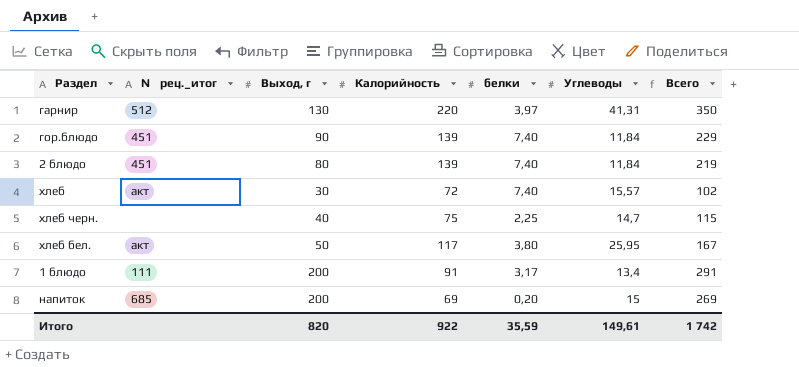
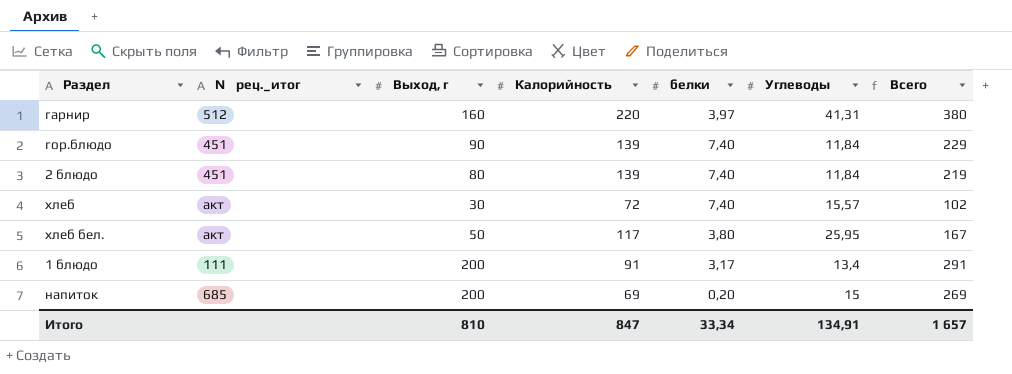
row хлеб черн.: none | 40 | 75 | 2,25 | 14,7 | 115 -> none
гарнир | Выход, г: 130 -> 160
гарнир | Всего: 350 -> 380
Итого | Выход, г: 820 -> 810
Итого | Калорийность: 922 -> 847
Итого | белки: 35,59 -> 33,34
Итого | Углеводы: 149,61 -> 134,91
Итого | Всего: 1 742 -> 1 657

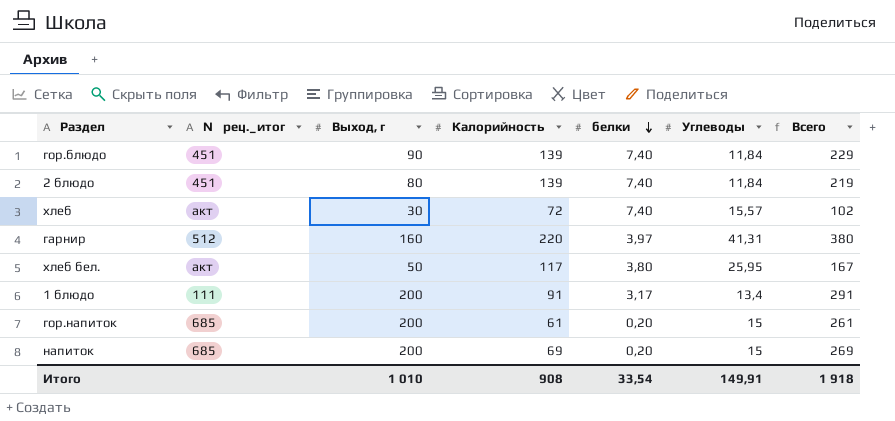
row order: none -> белки descending
row гор.напиток: none -> 685 | 200 | 61 | 0,20 | 15 | 261
Итого | Выход, г: 810 -> 1 010
Итого | Калорийность: 847 -> 908
Итого | белки: 33,34 -> 33,54
Итого | Углеводы: 134,91 -> 149,91
Итого | Всего: 1 657 -> 1 918

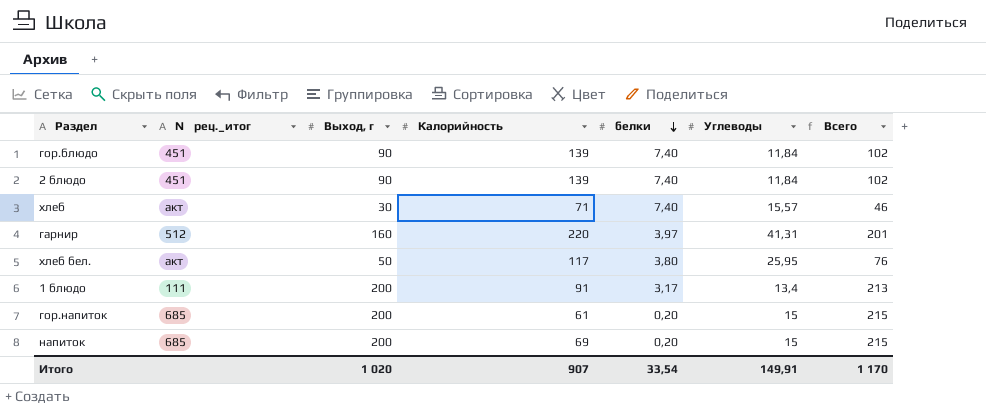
column Всего | formula: [Выход, г] + [Калорийность] -> [Выход, г] + [Углеводы]
2 блюдо | Выход, г: 80 -> 90
хлеб | Калорийность: 72 -> 71
Итого | Выход, г: 1 010 -> 1 020
Итого | Калорийность: 908 -> 907
Итого | Всего: 1 918 -> 1 170

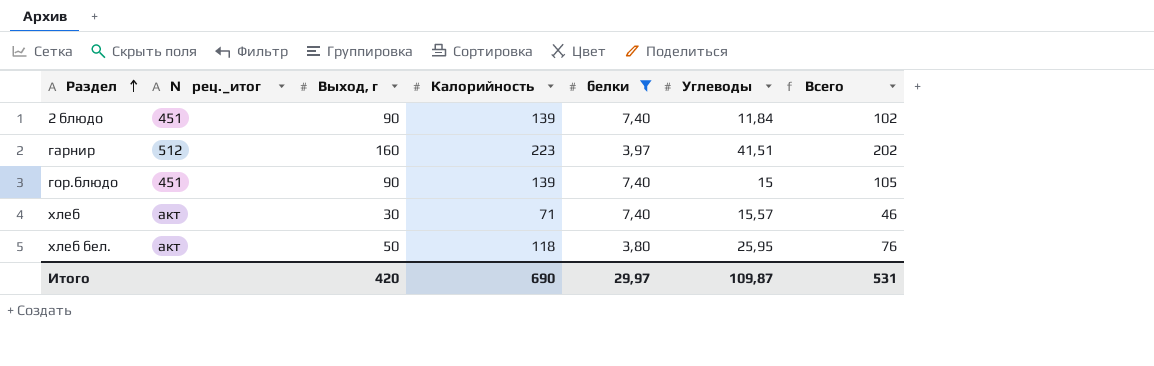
filter: none -> белки >= 3,80
row order: белки descending -> Раздел ascending
гарнир | Калорийность: 220 -> 223
гарнир | Углеводы: 41,31 -> 41,51
гарнир | Всего: 201 -> 202
гор.блюдо | Углеводы: 11,84 -> 15
гор.блюдо | Всего: 102 -> 105
хлеб бел. | Калорийность: 117 -> 118
Итого | Выход, г: 1 020 -> 420
Итого | Калорийность: 907 -> 690
Итого | белки: 33,54 -> 29,97
Итого | Углеводы: 149,91 -> 109,87
Итого | Всего: 1 170 -> 531

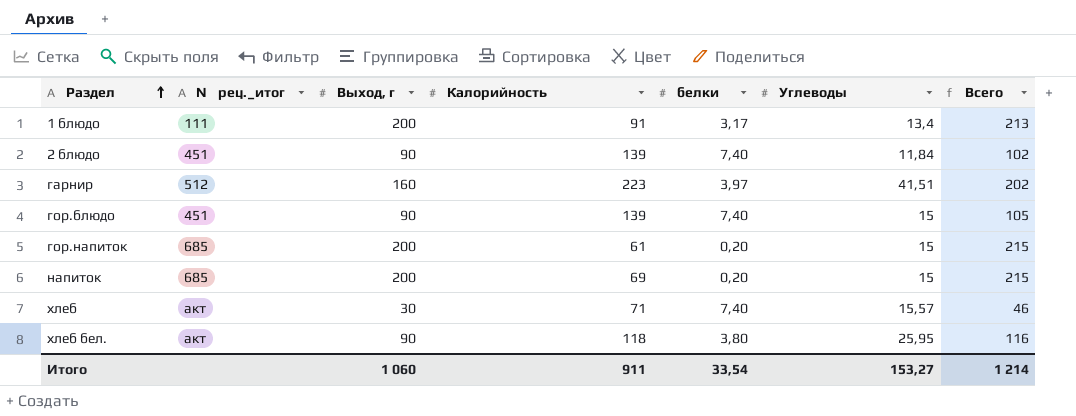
filter: белки >= 3,80 -> none
хлеб бел. | Выход, г: 50 -> 90
хлеб бел. | Всего: 76 -> 116
Итого | Выход, г: 420 -> 1 060
Итого | Калорийность: 690 -> 911
Итого | белки: 29,97 -> 33,54
Итого | Углеводы: 109,87 -> 153,27
Итого | Всего: 531 -> 1 214

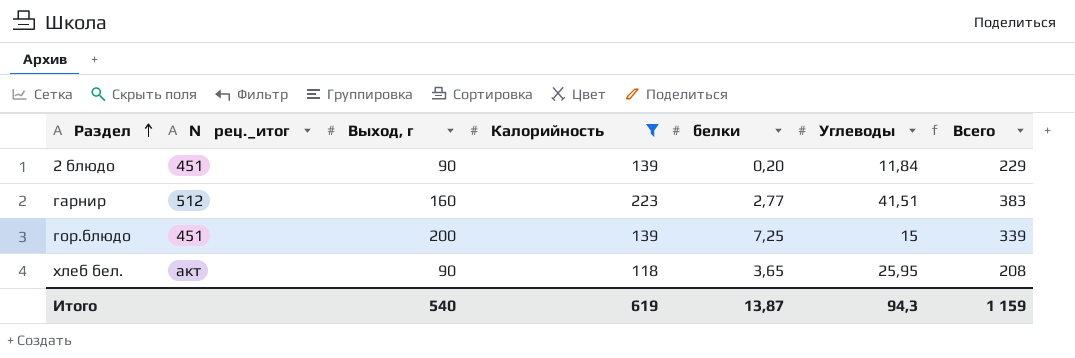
filter: none -> Калорийность >= 118
column Всего | formula: [Выход, г] + [Углеводы] -> [Выход, г] + [Калорийность]
2 блюдо | белки: 7,40 -> 0,20
гарнир | белки: 3,97 -> 2,77
гор.блюдо | Выход, г: 90 -> 200
гор.блюдо | белки: 7,40 -> 7,25
хлеб бел. | белки: 3,80 -> 3,65
Итого | Выход, г: 1 060 -> 540
Итого | Калорийность: 911 -> 619
Итого | белки: 33,54 -> 13,87
Итого | Углеводы: 153,27 -> 94,3
Итого | Всего: 1 214 -> 1 159

